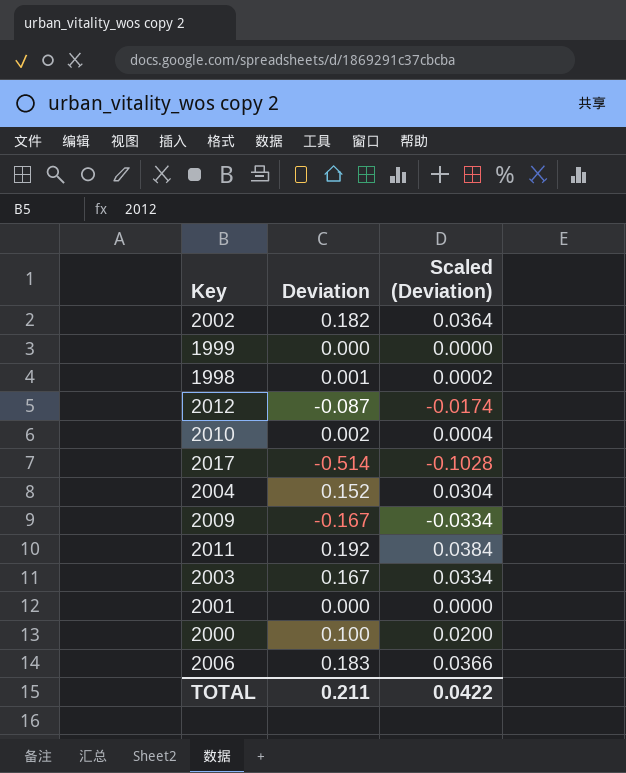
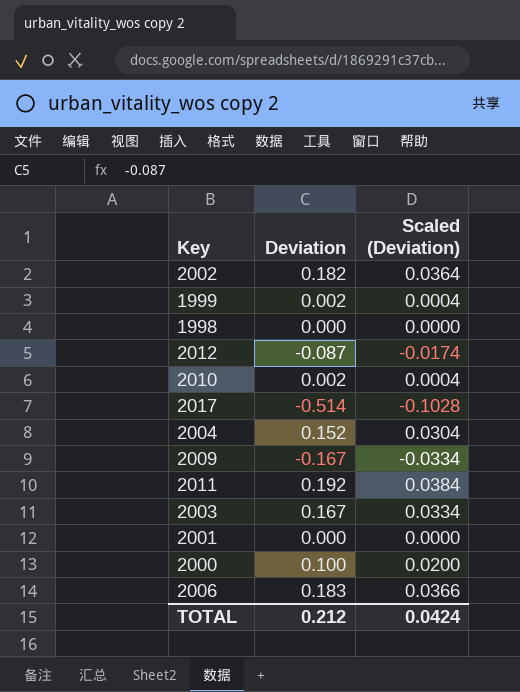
1999 | Deviation: 0.000 -> 0.002
1999 | Scaled (Deviation): 0.0000 -> 0.0004
1998 | Deviation: 0.001 -> 0.000
1998 | Scaled (Deviation): 0.0002 -> 0.0000
TOTAL | Deviation: 0.211 -> 0.212
TOTAL | Scaled (Deviation): 0.0422 -> 0.0424

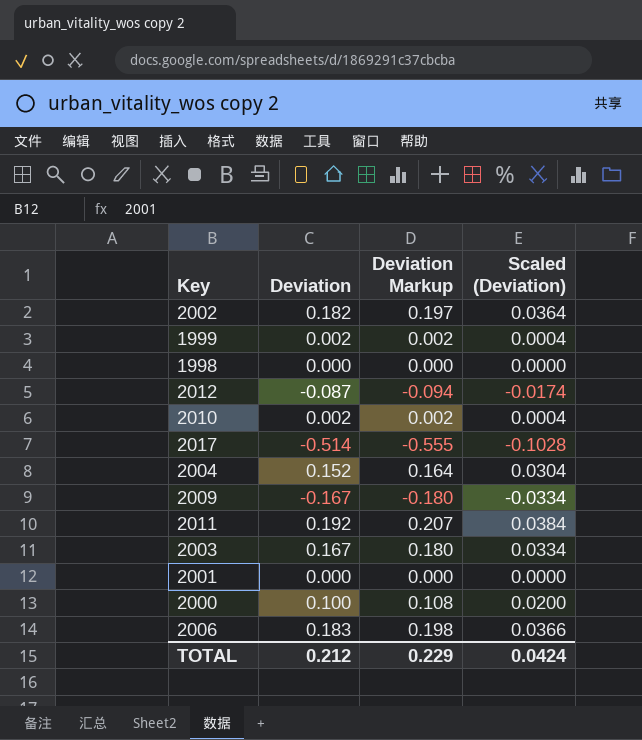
column Deviation Markup | formula: none -> [Deviation] * 1.08

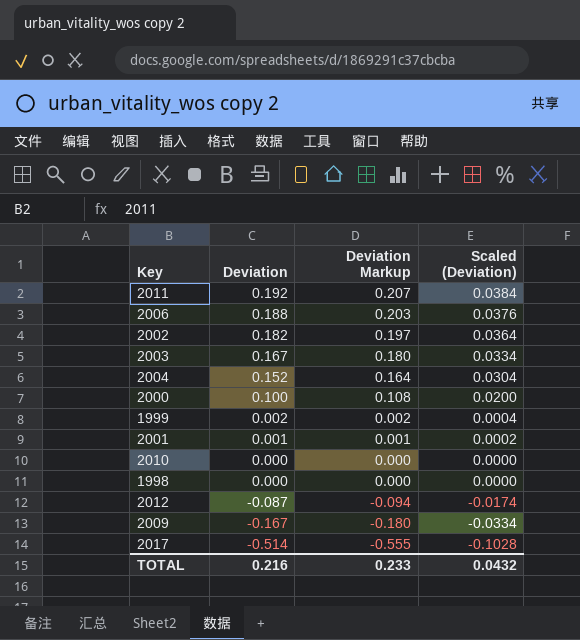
row order: none -> Deviation descending
2006 | Deviation: 0.183 -> 0.188
2006 | Deviation Markup: 0.198 -> 0.203
2006 | Scaled (Deviation): 0.0366 -> 0.0376
2001 | Deviation: 0.000 -> 0.001
2001 | Deviation Markup: 0.000 -> 0.001
2001 | Scaled (Deviation): 0.0000 -> 0.0002
2010 | Deviation: 0.002 -> 0.000
2010 | Deviation Markup: 0.002 -> 0.000
2010 | Scaled (Deviation): 0.0004 -> 0.0000
TOTAL | Deviation: 0.212 -> 0.216
TOTAL | Deviation Markup: 0.229 -> 0.233
TOTAL | Scaled (Deviation): 0.0424 -> 0.0432

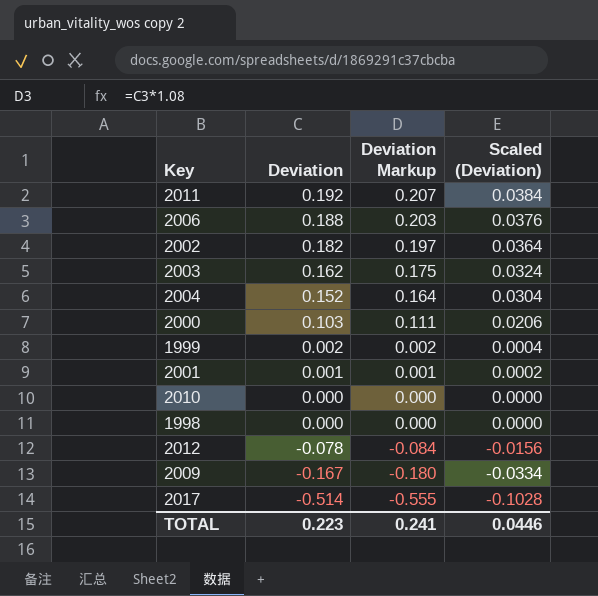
2003 | Deviation: 0.167 -> 0.162
2003 | Deviation Markup: 0.180 -> 0.175
2003 | Scaled (Deviation): 0.0334 -> 0.0324
2000 | Deviation: 0.100 -> 0.103
2000 | Deviation Markup: 0.108 -> 0.111
2000 | Scaled (Deviation): 0.0200 -> 0.0206
2012 | Deviation: -0.087 -> -0.078
2012 | Deviation Markup: -0.094 -> -0.084
2012 | Scaled (Deviation): -0.0174 -> -0.0156
TOTAL | Deviation: 0.216 -> 0.223
TOTAL | Deviation Markup: 0.233 -> 0.241
TOTAL | Scaled (Deviation): 0.0432 -> 0.0446

